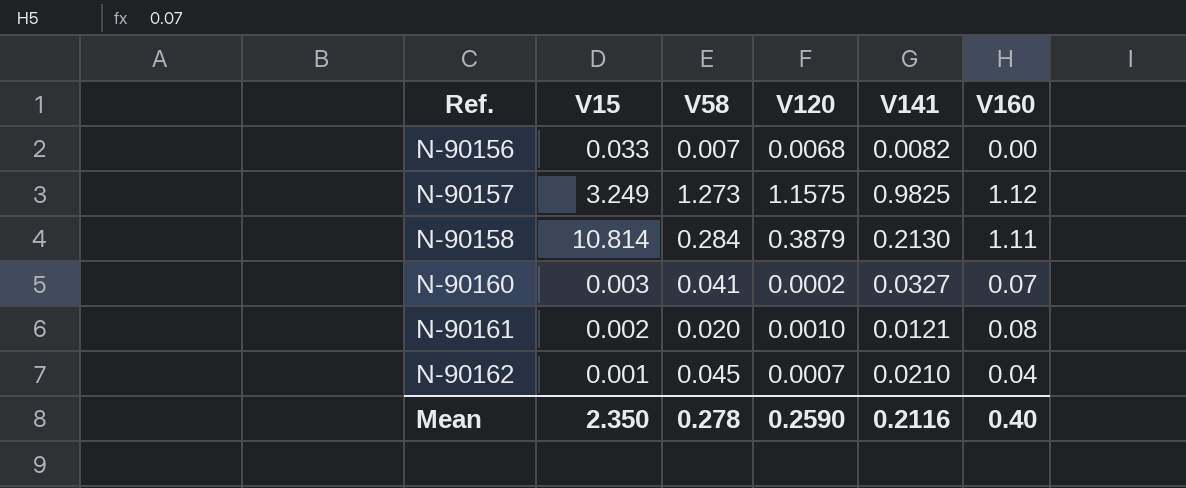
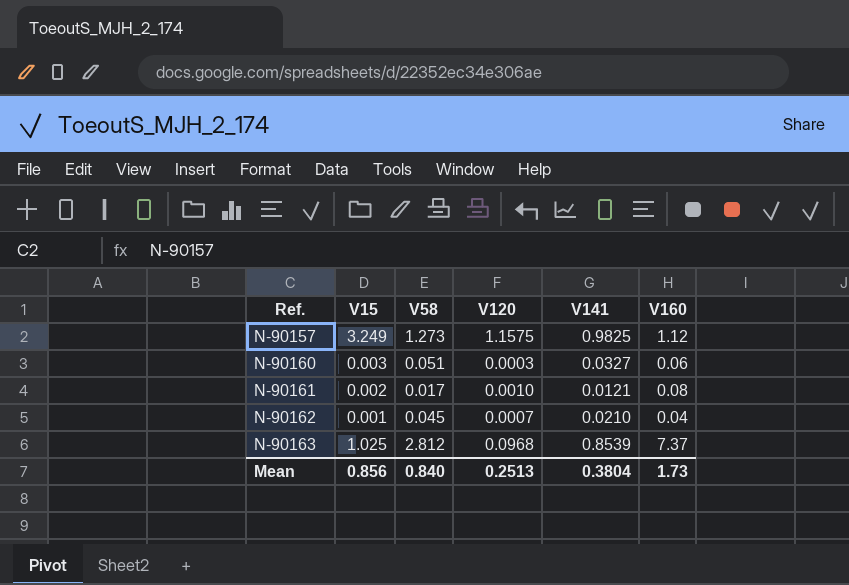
row N-90156: 0.033 | 0.007 | 0.0068 | 0.0082 | 0.00 -> none
row N-90158: 10.814 | 0.284 | 0.3879 | 0.2130 | 1.11 -> none
N-90160 | V58: 0.041 -> 0.051
N-90160 | V120: 0.0002 -> 0.0003
N-90160 | V160: 0.07 -> 0.06
N-90161 | V58: 0.020 -> 0.017
row N-90163: none -> 1.025 | 2.812 | 0.0968 | 0.8539 | 7.37
Mean | V15: 2.350 -> 0.856
Mean | V58: 0.278 -> 0.840
Mean | V120: 0.2590 -> 0.2513
Mean | V141: 0.2116 -> 0.3804
Mean | V160: 0.40 -> 1.73

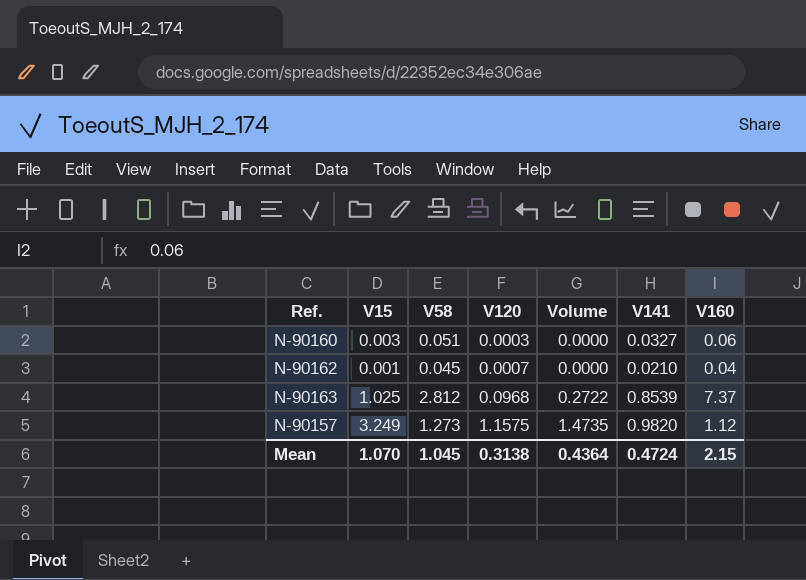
row order: Ref. ascending -> V120 ascending
column Volume | formula: none -> [V58] * [V120]
row N-90161: 0.002 | 0.017 | 0.0010 | 0.0121 | 0.08 -> none
N-90157 | V141: 0.9825 -> 0.9820
Mean | V15: 0.856 -> 1.070
Mean | V58: 0.840 -> 1.045
Mean | V120: 0.2513 -> 0.3138
Mean | V141: 0.3804 -> 0.4724
Mean | V160: 1.73 -> 2.15

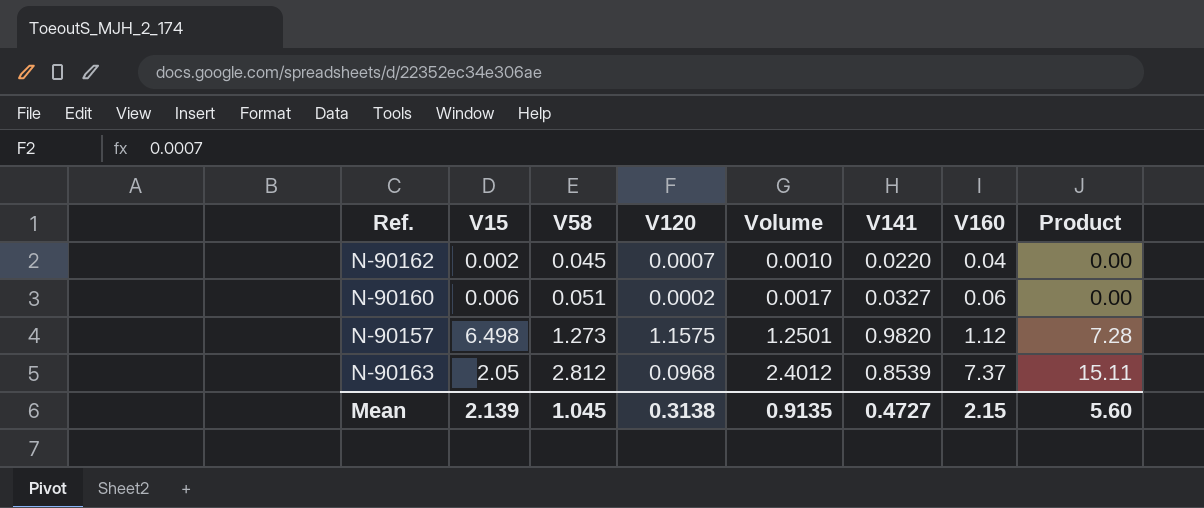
row order: V120 ascending -> V58 ascending
column Volume | formula: [V58] * [V120] -> [V58] * [V141]
column Product | formula: none -> [V15] * [V160]
N-90162 | V15: 0.001 -> 0.002
N-90162 | V141: 0.0210 -> 0.0220
N-90160 | V15: 0.003 -> 0.006
N-90160 | V120: 0.0003 -> 0.0002
N-90157 | V15: 3.249 -> 6.498
N-90163 | V15: 1.025 -> 2.05
Mean | V15: 1.070 -> 2.139
Mean | Volume: 0.4364 -> 0.9135
Mean | V141: 0.4724 -> 0.4727

